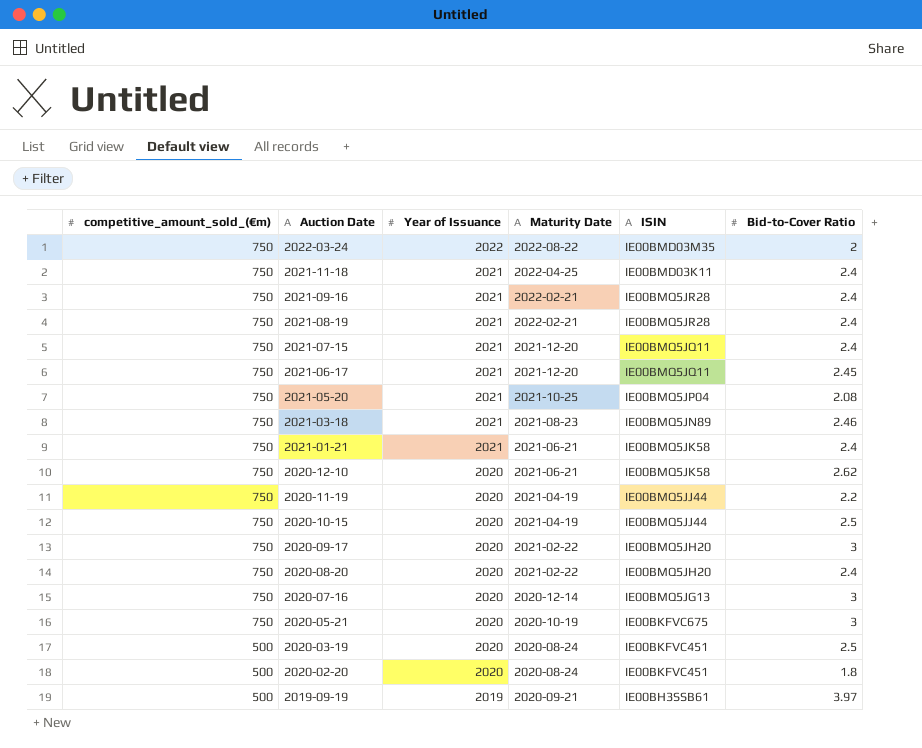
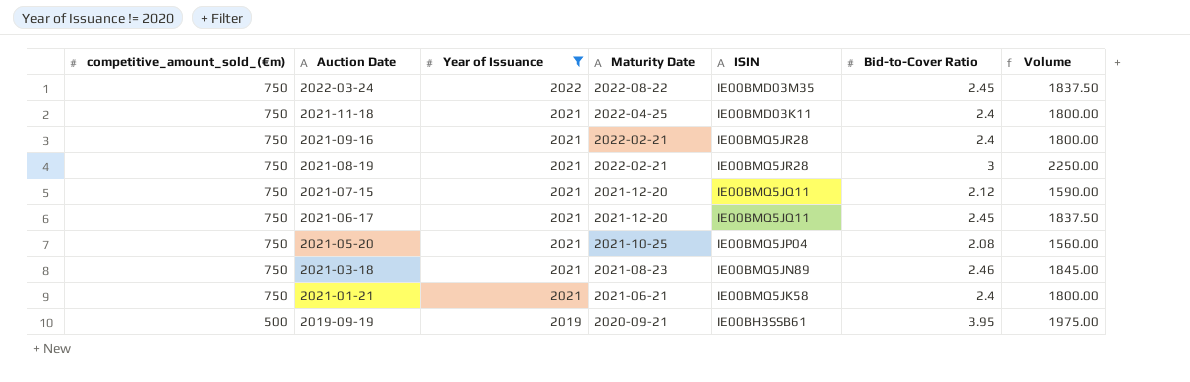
filter: none -> Year of Issuance != 2020
column Volume | formula: none -> [competitive_amount_sold_(€m)] * [Bid-to-Cover Ratio]
2022-03-24 | Bid-to-Cover Ratio: 2 -> 2.45
2021-08-19 | Bid-to-Cover Ratio: 2.4 -> 3
2021-07-15 | Bid-to-Cover Ratio: 2.4 -> 2.12
2019-09-19 | Bid-to-Cover Ratio: 3.97 -> 3.95

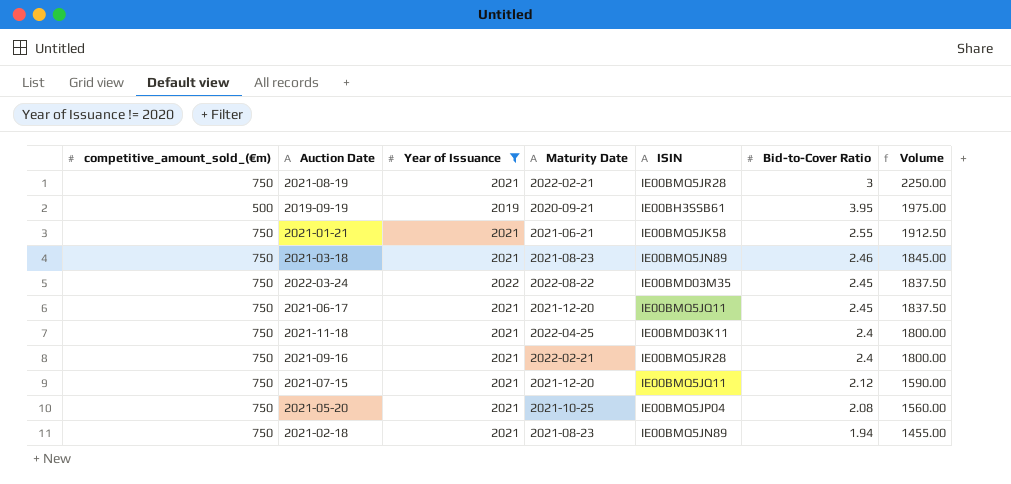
row order: competitive_amount_sold_(€m) descending -> Volume descending
2021-01-21 | Bid-to-Cover Ratio: 2.4 -> 2.55
2021-01-21 | Volume: 1800.00 -> 1912.50
row 2021-02-18: none -> 750 | 2021 | 2021-08-23 | IE00BMQ5JN89 | 1.94 | 1455.00

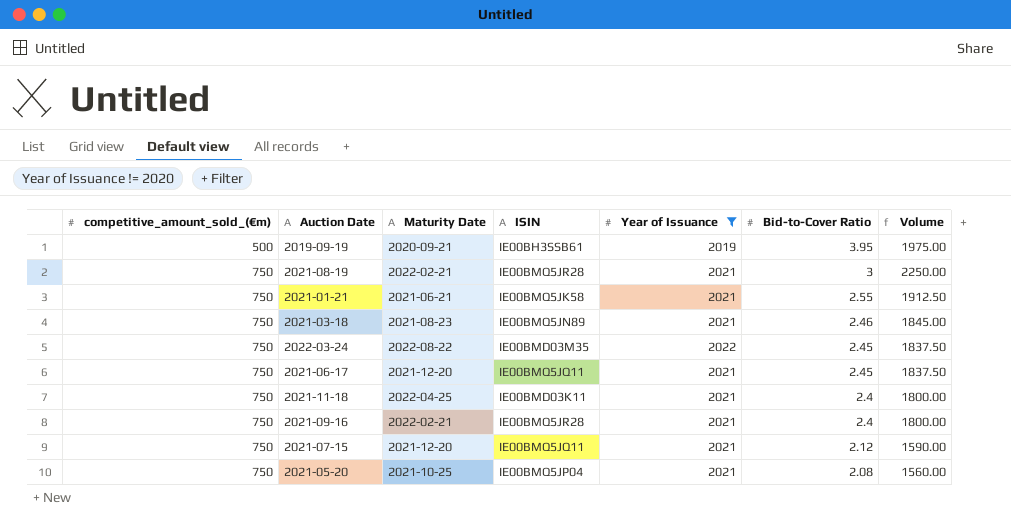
row order: Volume descending -> competitive_amount_sold_(€m) ascending
column Year of Issuance | position: 3 -> 5
row 2021-02-18: 750 | 2021 | 2021-08-23 | IE00BMQ5JN89 | 1.94 | 1455.00 -> none

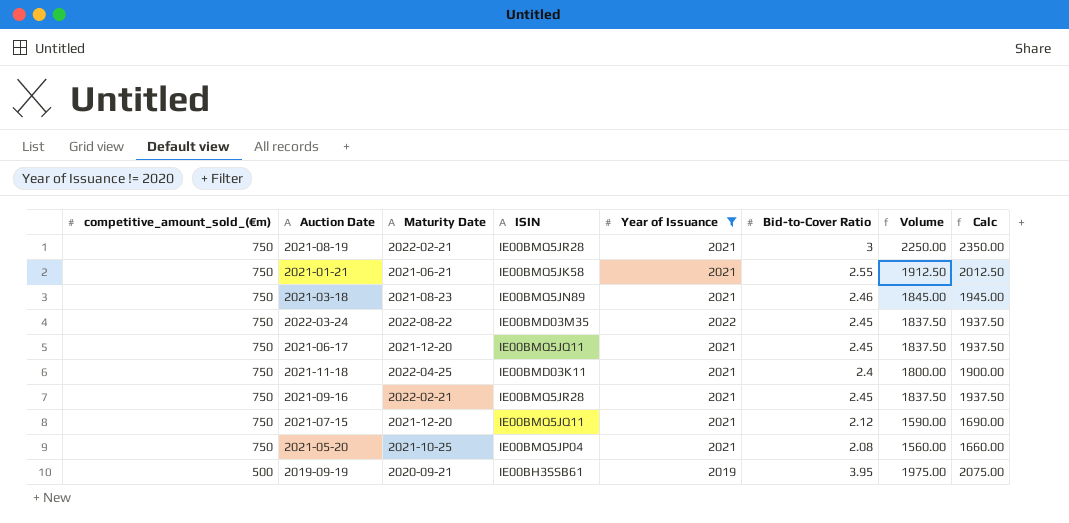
row order: competitive_amount_sold_(€m) ascending -> competitive_amount_sold_(€m) descending
column Calc | formula: none -> [Volume] + 100
2021-09-16 | Bid-to-Cover Ratio: 2.4 -> 2.45
2021-09-16 | Volume: 1800.00 -> 1837.50

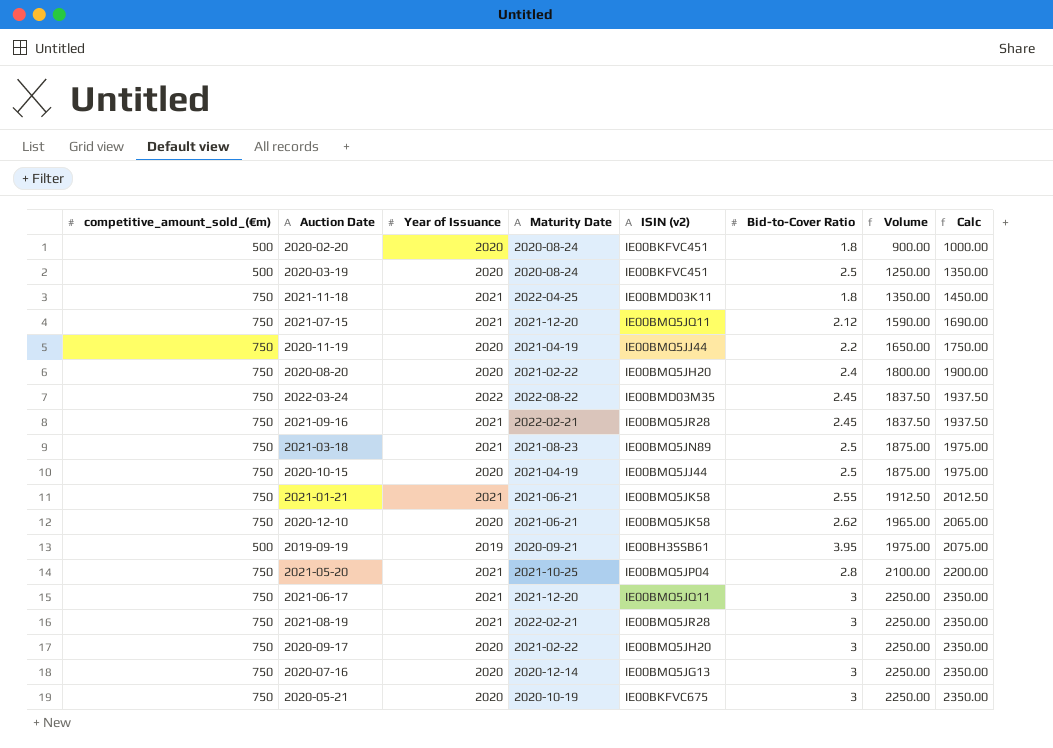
filter: Year of Issuance != 2020 -> none
row order: competitive_amount_sold_(€m) descending -> Volume ascending
column Year of Issuance | position: 5 -> 3
column name: ISIN -> ISIN (v2)
2021-11-18 | Bid-to-Cover Ratio: 2.4 -> 1.8
2021-11-18 | Volume: 1800.00 -> 1350.00
2021-11-18 | Calc: 1900.00 -> 1450.00
2021-03-18 | Bid-to-Cover Ratio: 2.46 -> 2.5
2021-03-18 | Volume: 1845.00 -> 1875.00
2021-03-18 | Calc: 1945.00 -> 1975.00
2021-05-20 | Bid-to-Cover Ratio: 2.08 -> 2.8
2021-05-20 | Volume: 1560.00 -> 2100.00
2021-05-20 | Calc: 1660.00 -> 2200.00
2021-06-17 | Bid-to-Cover Ratio: 2.45 -> 3
2021-06-17 | Volume: 1837.50 -> 2250.00
2021-06-17 | Calc: 1937.50 -> 2350.00

